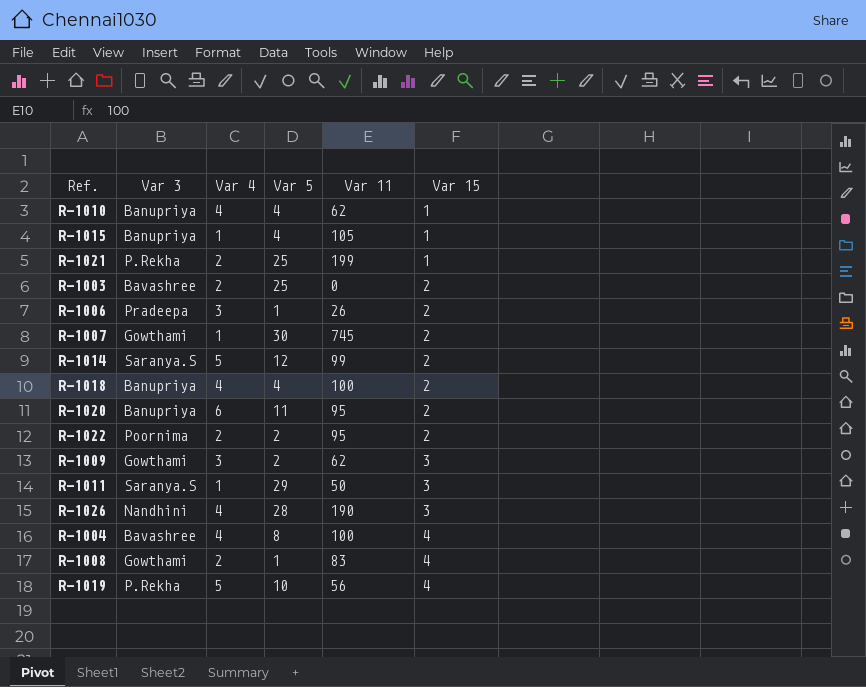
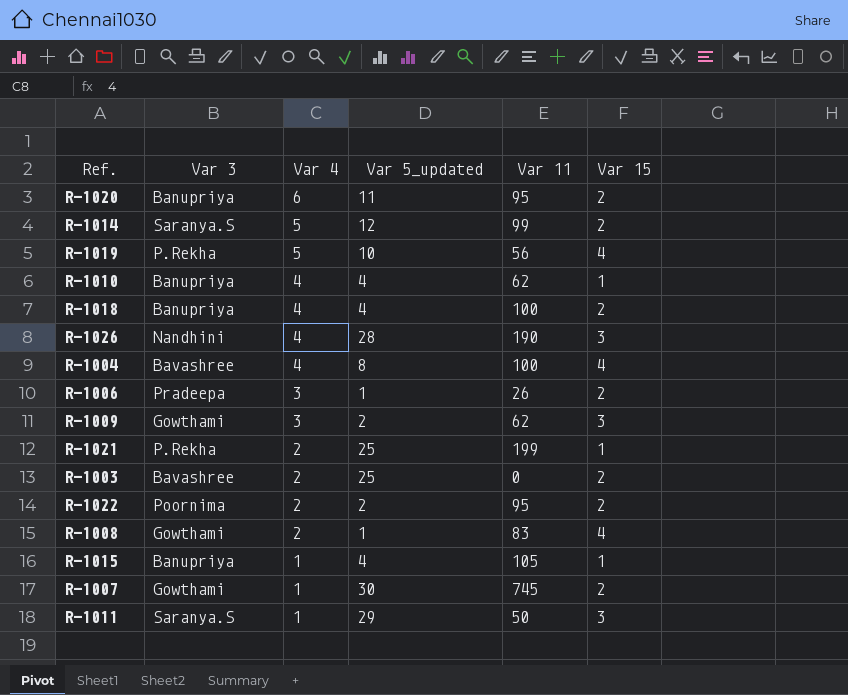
row order: Var 15 ascending -> Var 4 descending
column name: Var 5 -> Var 5_updated

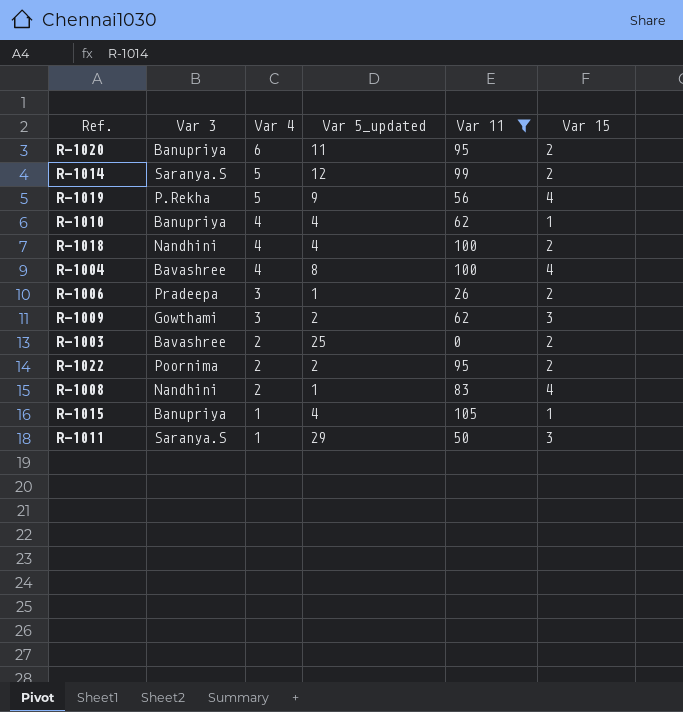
filter: none -> Var 11 <= 105
R-1019 | Var 5_updated: 10 -> 9
R-1018 | Var 3: Banupriya -> Nandhini
R-1008 | Var 3: Gowthami -> Nandhini

